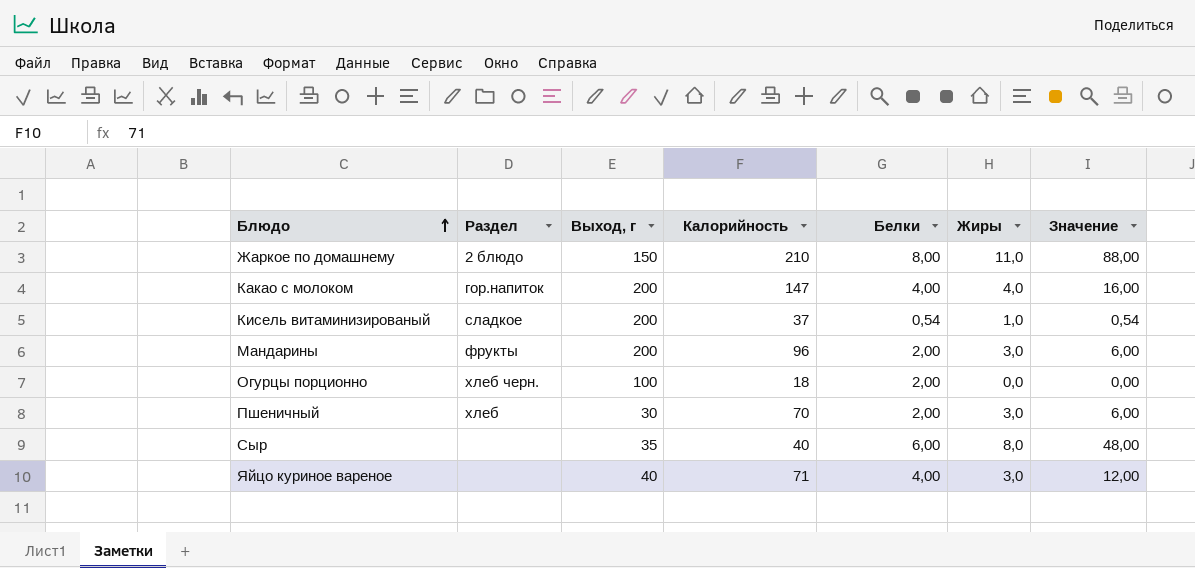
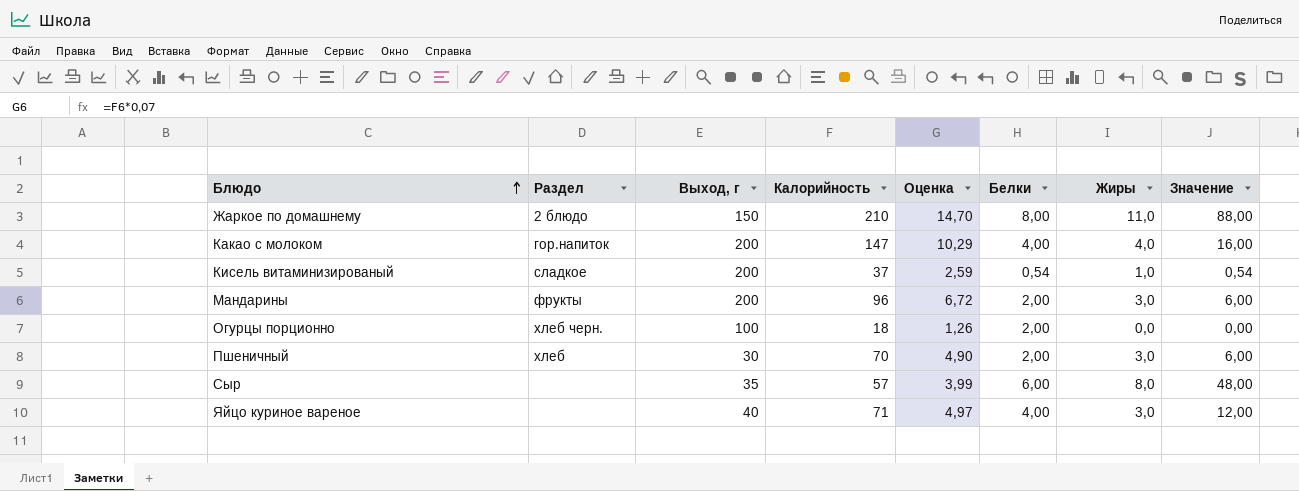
column Оценка | formula: none -> [Калорийность] * 0,07
Сыр | Калорийность: 40 -> 57

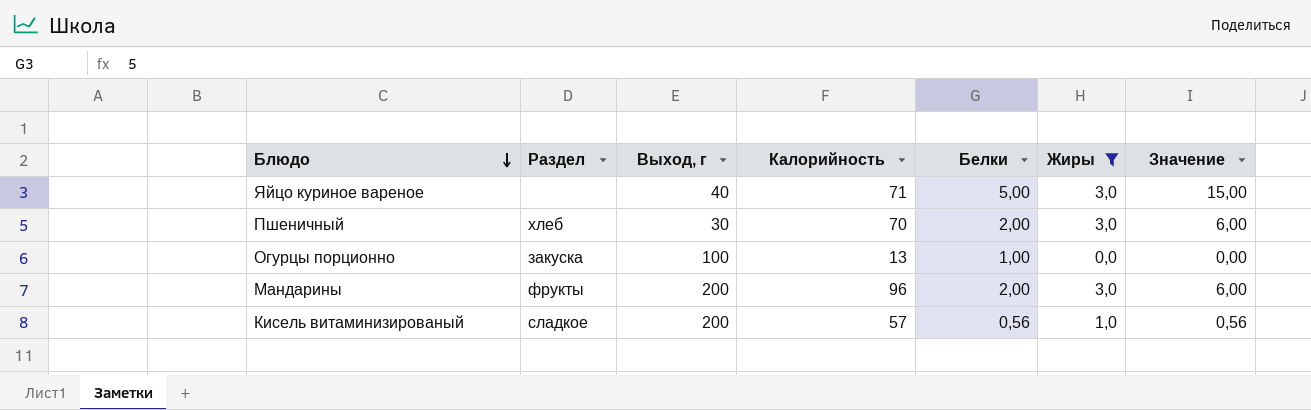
filter: none -> Жиры <= 3,0
row order: Блюдо ascending -> Блюдо descending
column Оценка | formula: [Калорийность] * 0,07 -> none
Яйцо куриное вареное | Белки: 4,00 -> 5,00
Яйцо куриное вареное | Значение: 12,00 -> 15,00
Огурцы порционно | Раздел: хлеб черн. -> закуска
Огурцы порционно | Калорийность: 18 -> 13
Огурцы порционно | Белки: 2,00 -> 1,00
Кисель витаминизированый | Калорийность: 37 -> 57
Кисель витаминизированый | Белки: 0,54 -> 0,56
Кисель витаминизированый | Значение: 0,54 -> 0,56

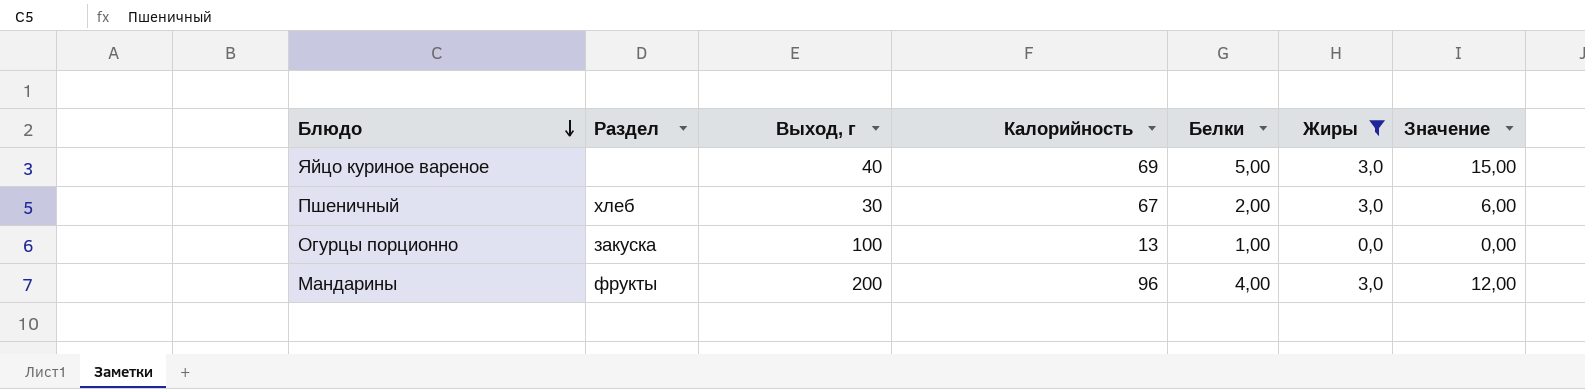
row Кисель витаминизированый: сладкое | 200 | 57 | 0,56 | 1,0 | 0,56 -> none
Яйцо куриное вареное | Калорийность: 71 -> 69
Пшеничный | Калорийность: 70 -> 67
Мандарины | Белки: 2,00 -> 4,00
Мандарины | Значение: 6,00 -> 12,00

